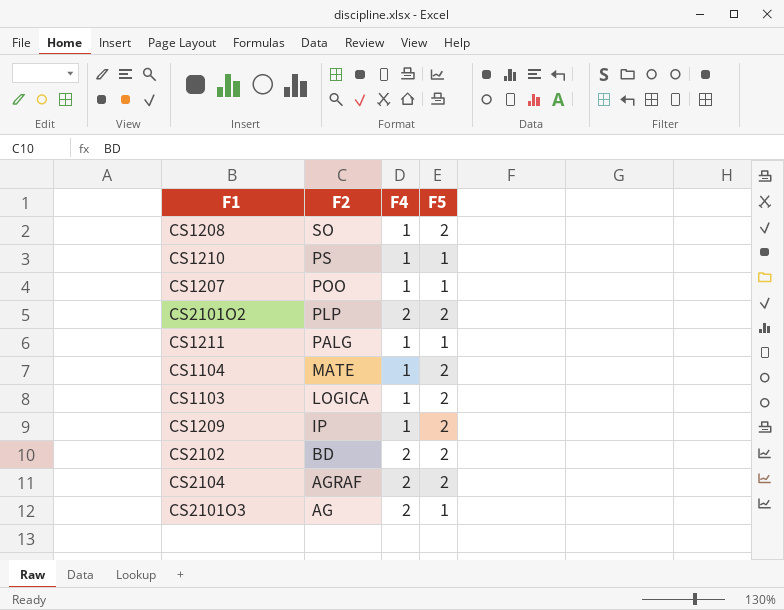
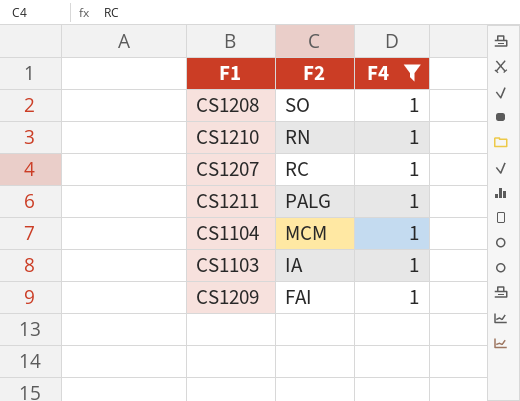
filter: none -> F4 = 1
column F5 | position: 4 -> none
CS1210 | F2: PS -> RN
CS1207 | F2: POO -> RC
CS1104 | F2: MATE -> MCM
CS1103 | F2: LOGICA -> IA
CS1209 | F2: IP -> FAI

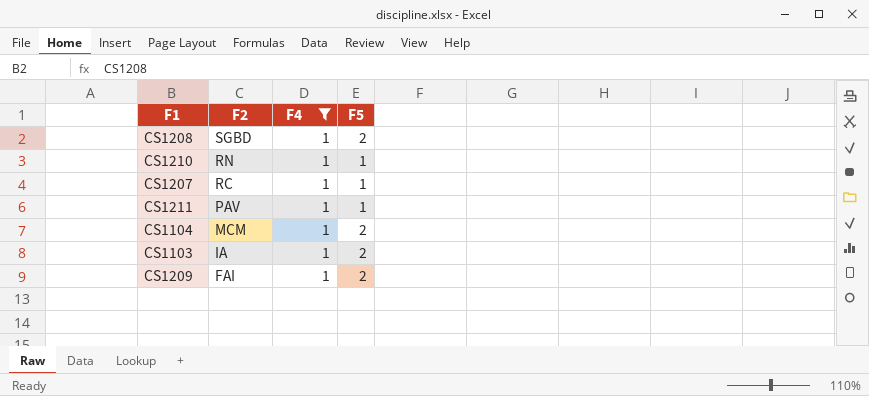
column F5 | position: none -> 4
CS1208 | F2: SO -> SGBD
CS1211 | F2: PALG -> PAV

